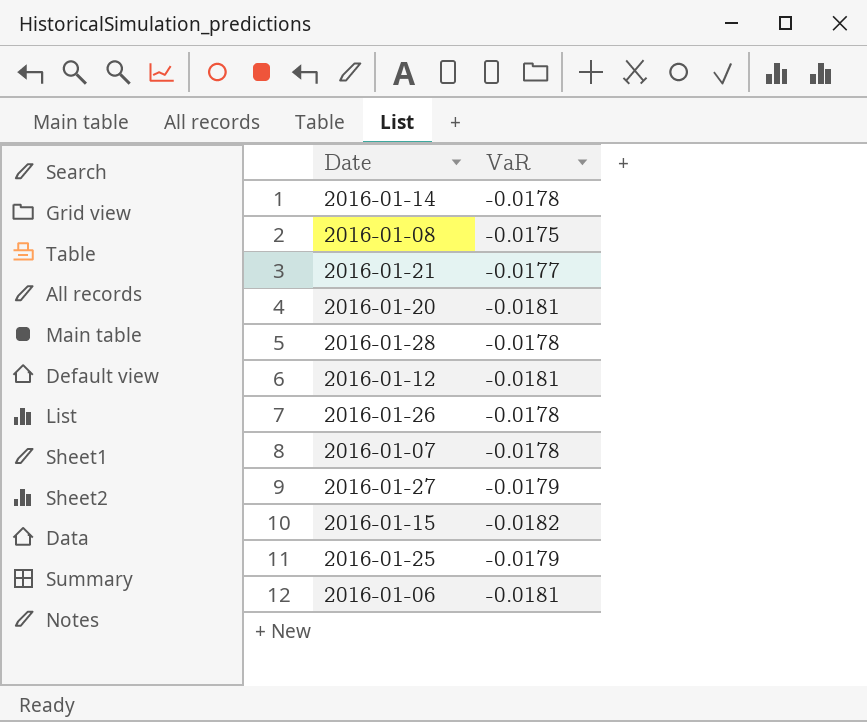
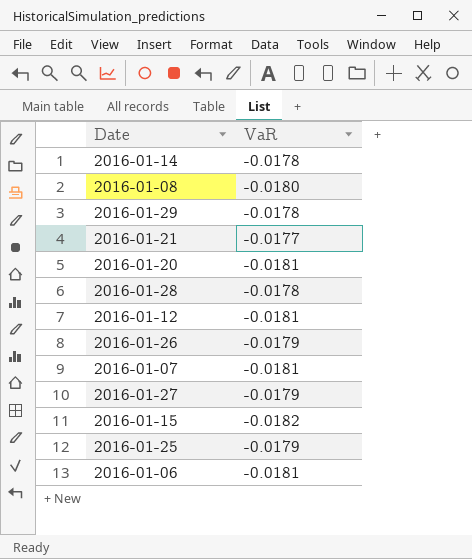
2016-01-08 | VaR: -0.0175 -> -0.0180
row 2016-01-29: none -> -0.0178
2016-01-26 | VaR: -0.0178 -> -0.0179
2016-01-07 | VaR: -0.0178 -> -0.0181

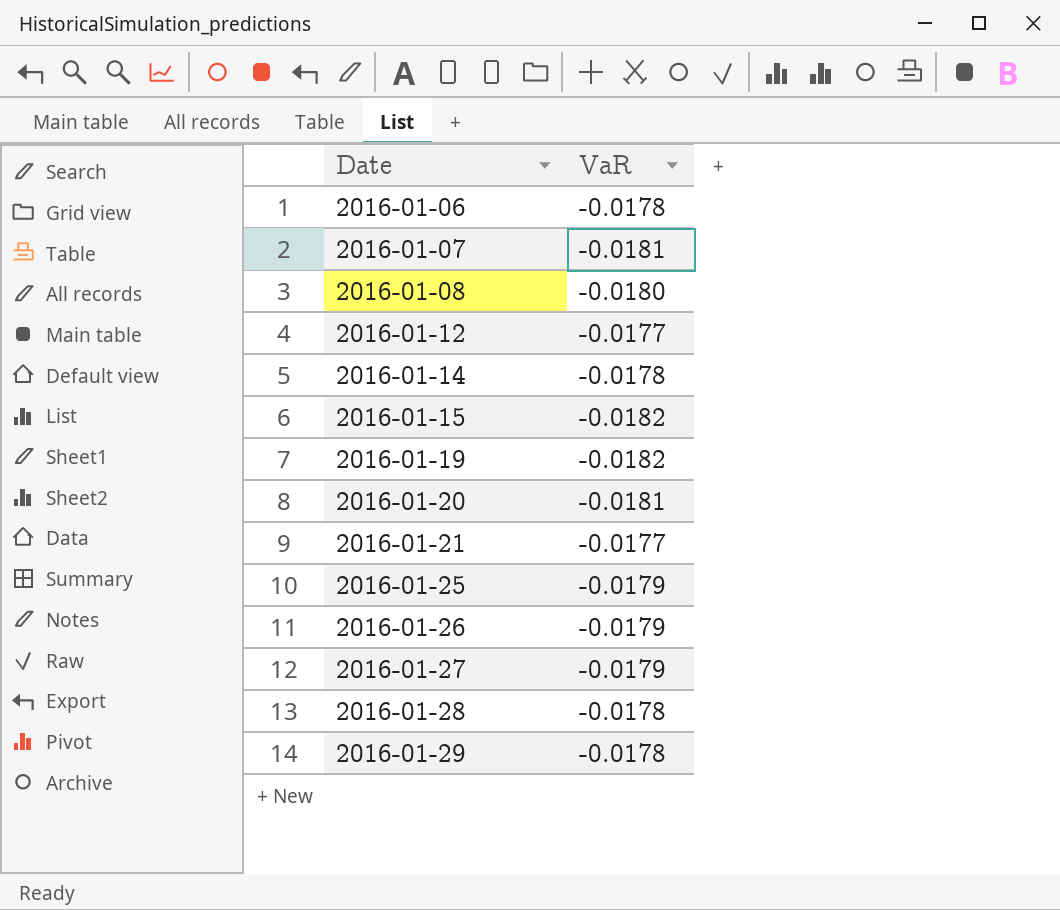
row order: none -> Date ascending
2016-01-06 | VaR: -0.0181 -> -0.0178
2016-01-12 | VaR: -0.0181 -> -0.0177
row 2016-01-19: none -> -0.0182

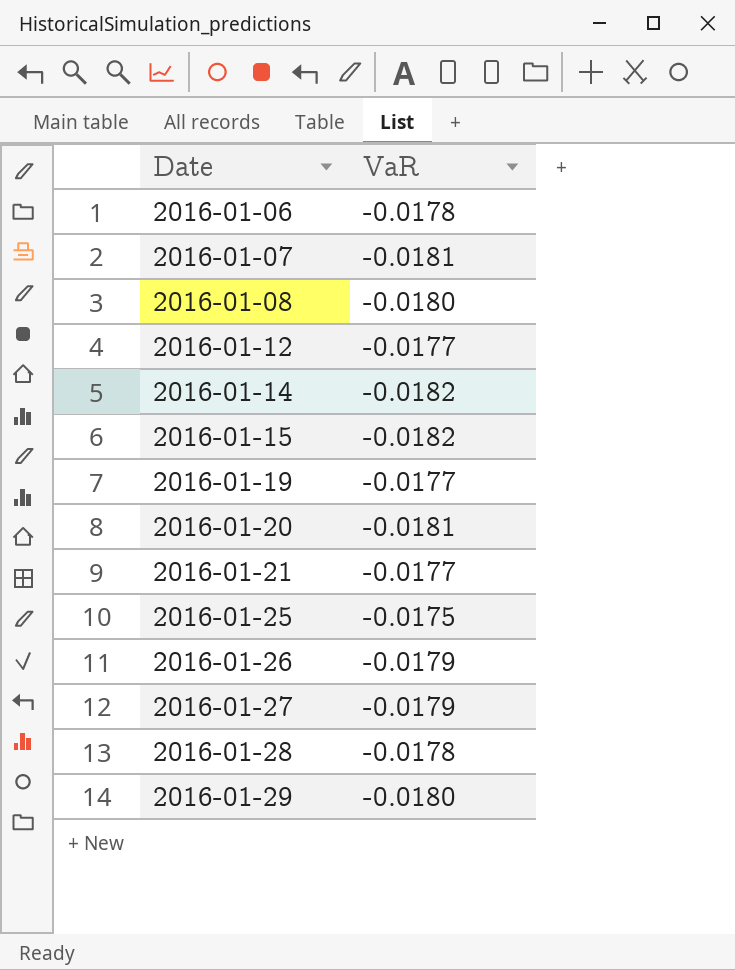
2016-01-14 | VaR: -0.0178 -> -0.0182
2016-01-19 | VaR: -0.0182 -> -0.0177
2016-01-25 | VaR: -0.0179 -> -0.0175
2016-01-29 | VaR: -0.0178 -> -0.0180

